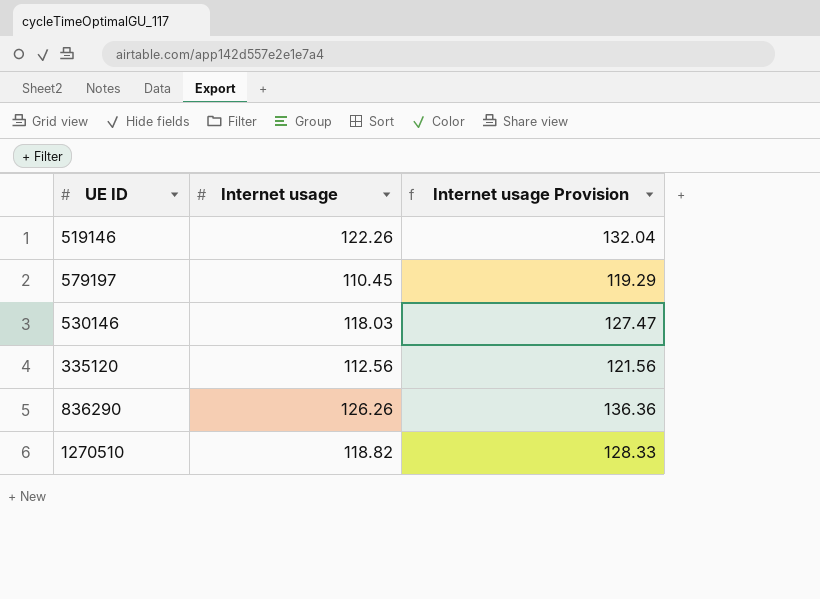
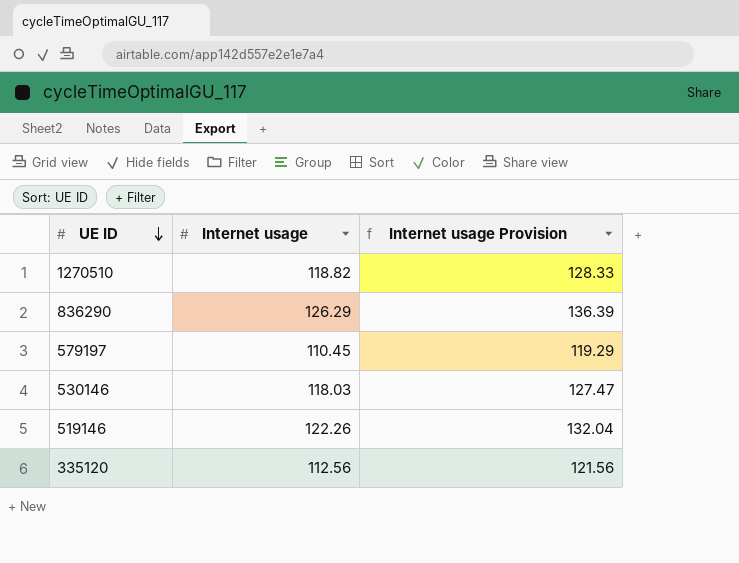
row order: none -> UE ID descending
836290 | Internet usage: 126.26 -> 126.29
836290 | Internet usage Provision: 136.36 -> 136.39

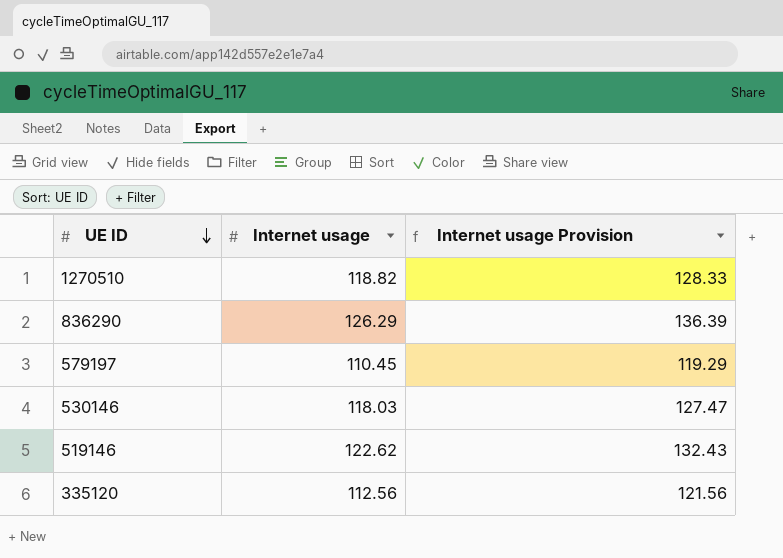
519146 | Internet usage: 122.26 -> 122.62
519146 | Internet usage Provision: 132.04 -> 132.43

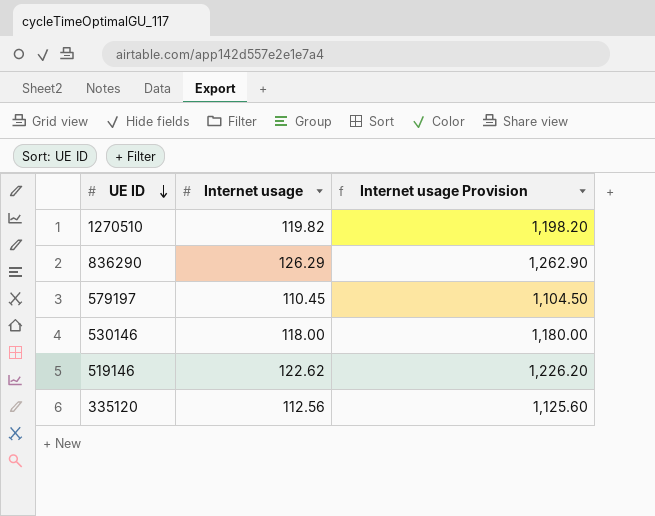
column Internet usage Provision | formula: [Internet usage] * 1.08 -> [Internet usage] * 10
1270510 | Internet usage: 118.82 -> 119.82
530146 | Internet usage: 118.03 -> 118.00

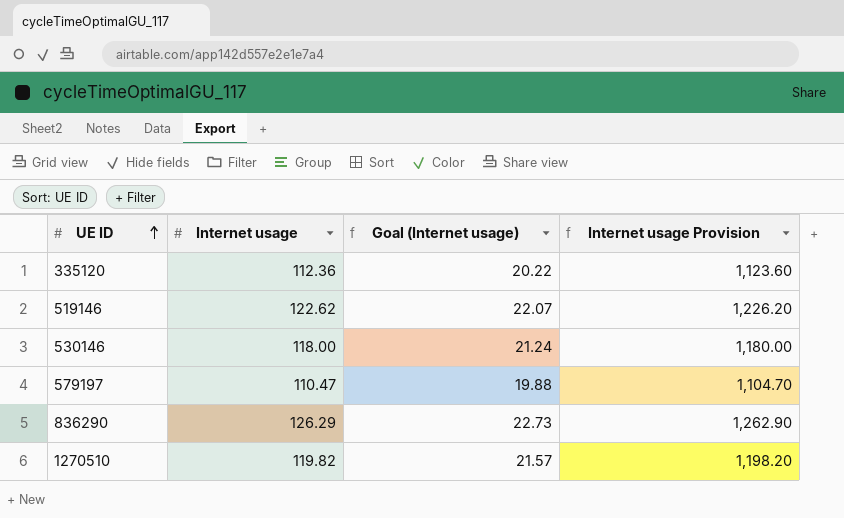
row order: UE ID descending -> UE ID ascending
column Goal (Internet usage) | formula: none -> [Internet usage] * 0.18
335120 | Internet usage: 112.56 -> 112.36
335120 | Internet usage Provision: 1,125.60 -> 1,123.60
579197 | Internet usage: 110.45 -> 110.47
579197 | Internet usage Provision: 1,104.50 -> 1,104.70

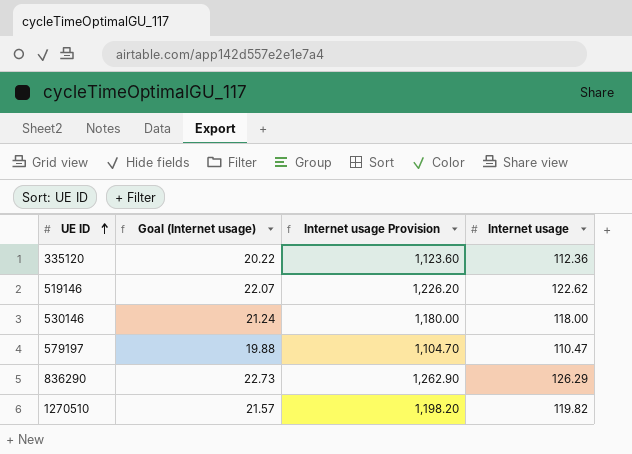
column Internet usage | position: 2 -> 4

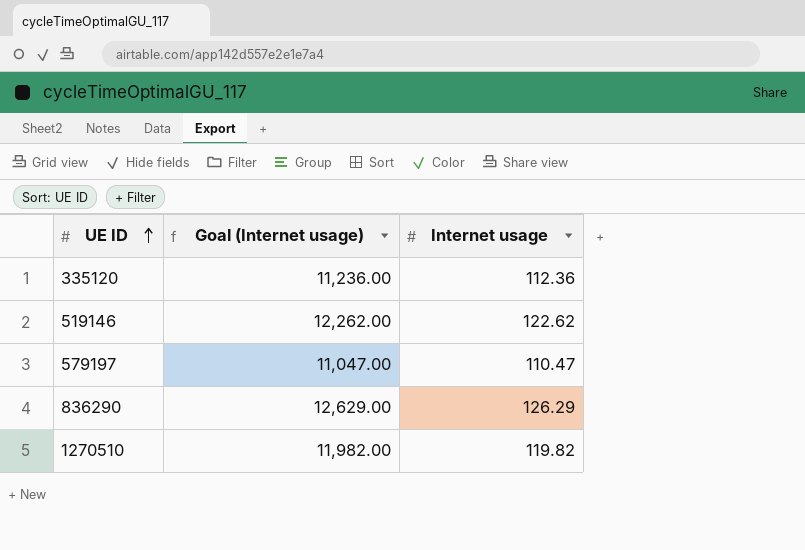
column Internet usage Provision | formula: [Internet usage] * 10 -> none
column Goal (Internet usage) | formula: [Internet usage] * 0.18 -> [Internet usage] * 100
row 530146: 21.24 | 1,180.00 | 118.00 -> none

